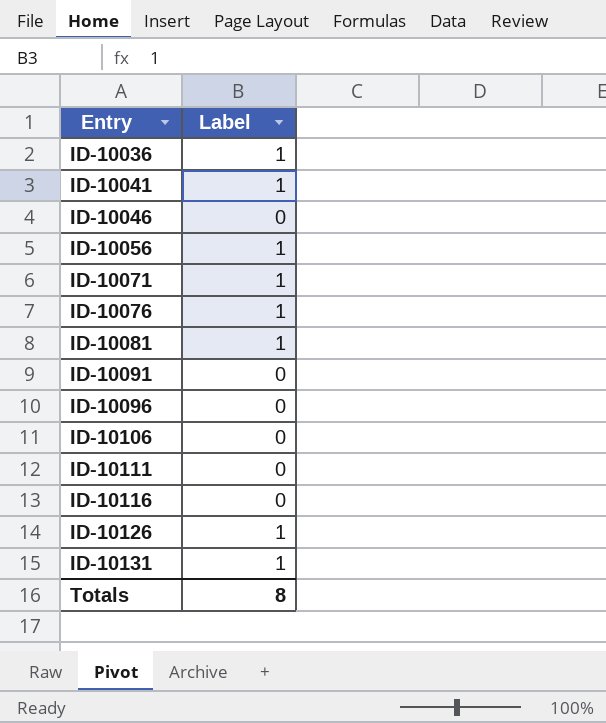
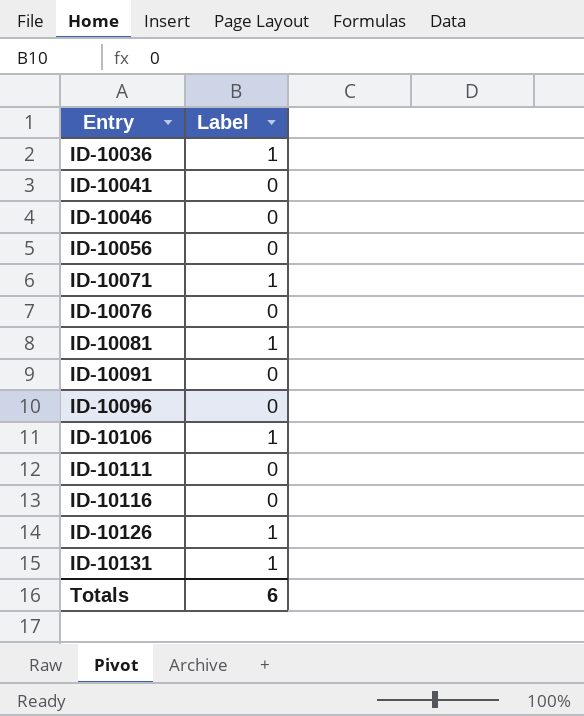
ID-10041 | Label: 1 -> 0
ID-10056 | Label: 1 -> 0
ID-10076 | Label: 1 -> 0
ID-10106 | Label: 0 -> 1
Totals | Label: 8 -> 6

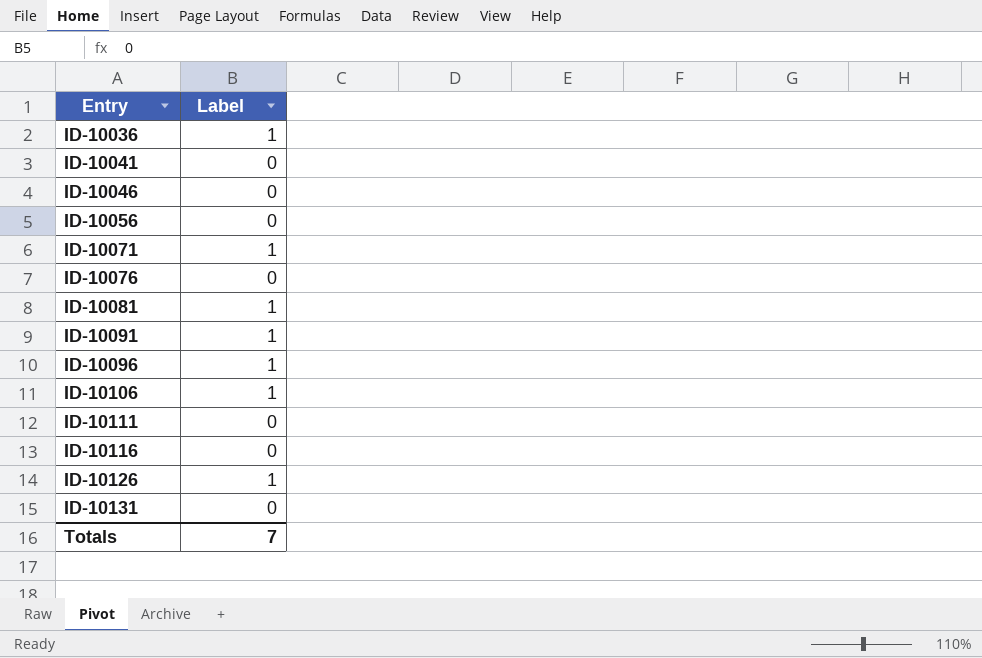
ID-10091 | Label: 0 -> 1
ID-10096 | Label: 0 -> 1
ID-10131 | Label: 1 -> 0
Totals | Label: 6 -> 7

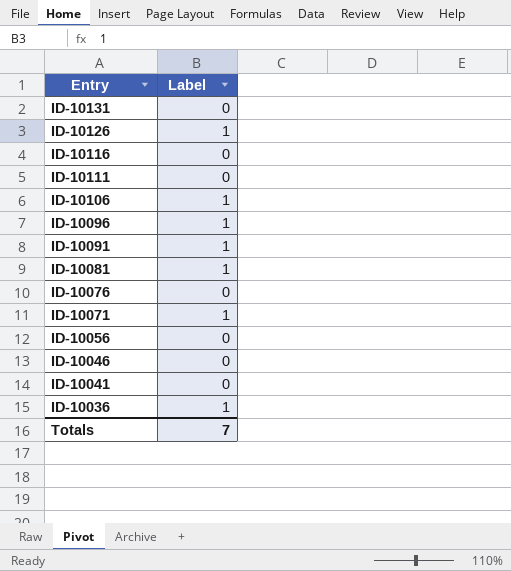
row order: Entry ascending -> Entry descending

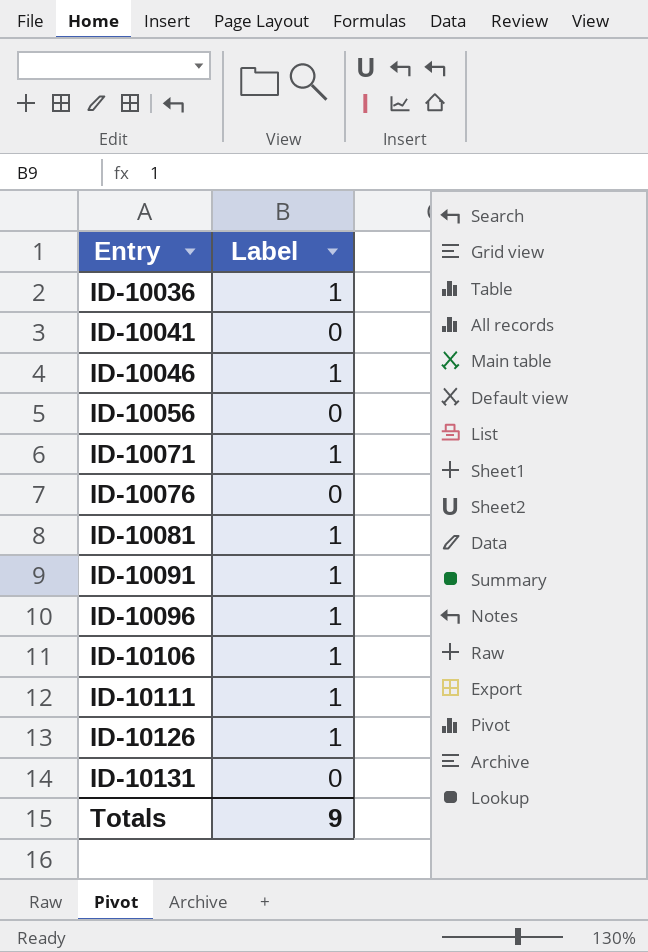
row order: Entry descending -> Entry ascending
row ID-10116: 0 -> none
ID-10046 | Label: 0 -> 1
ID-10111 | Label: 0 -> 1
Totals | Label: 7 -> 9

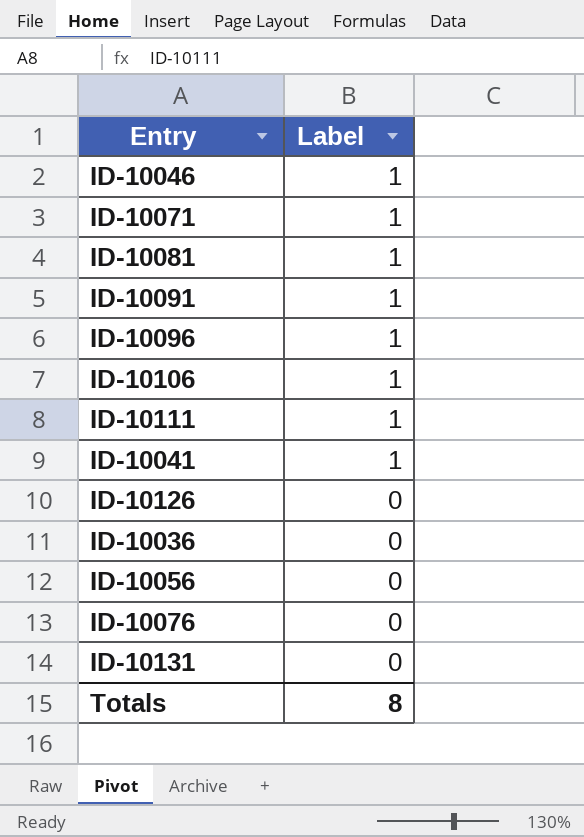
row order: Entry ascending -> Label descending
ID-10041 | Label: 0 -> 1
ID-10126 | Label: 1 -> 0
ID-10036 | Label: 1 -> 0
Totals | Label: 9 -> 8

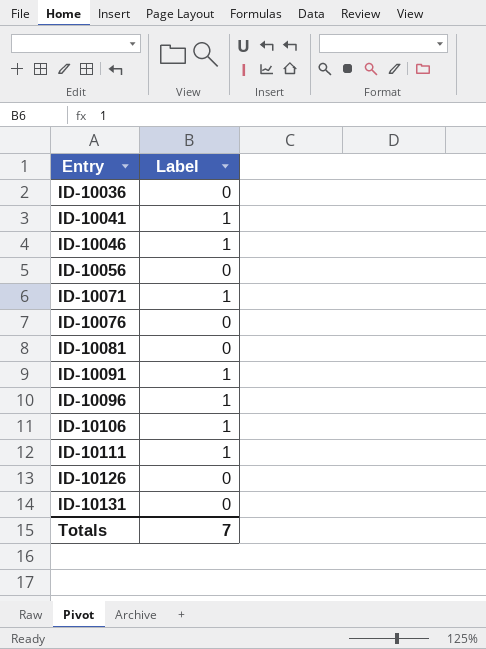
row order: Label descending -> Entry ascending
ID-10081 | Label: 1 -> 0
Totals | Label: 8 -> 7

